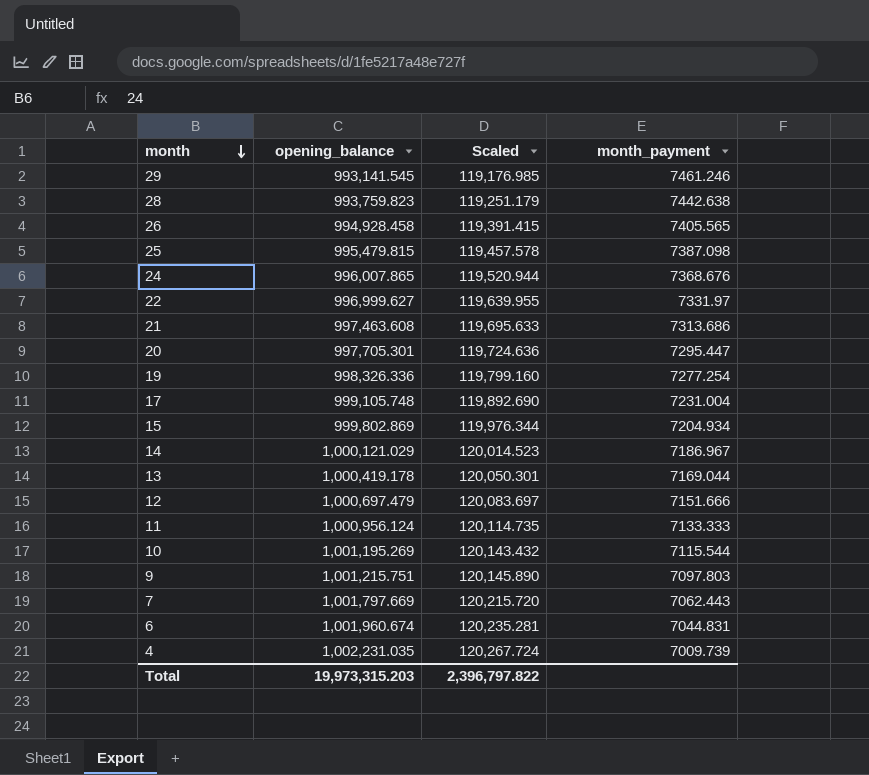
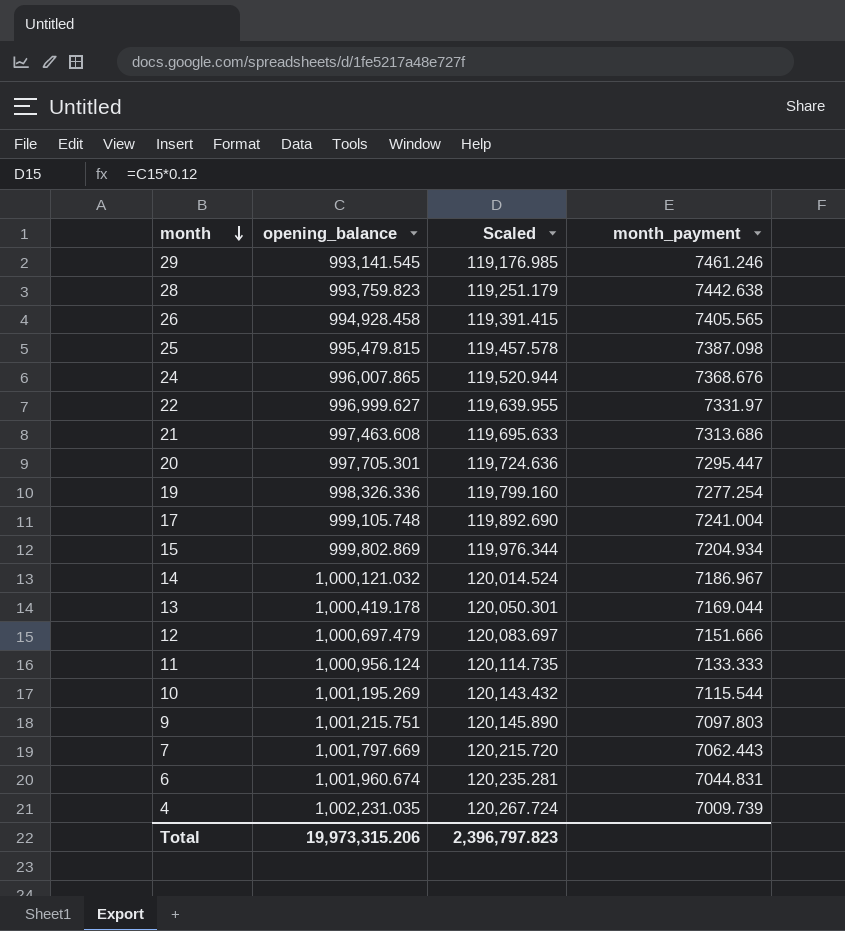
17 | month_payment: 7231.004 -> 7241.004
14 | opening_balance: 1,000,121.029 -> 1,000,121.032
14 | Scaled: 120,014.523 -> 120,014.524
Total | opening_balance: 19,973,315.203 -> 19,973,315.206
Total | Scaled: 2,396,797.822 -> 2,396,797.823

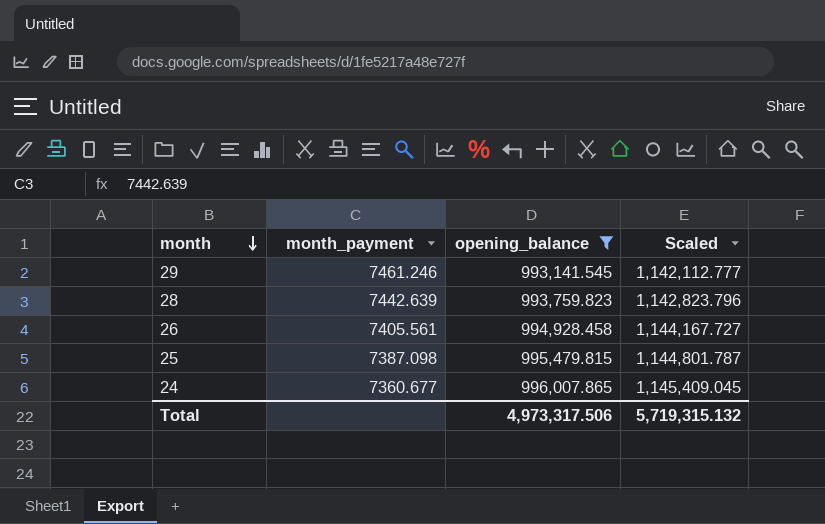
filter: none -> opening_balance <= 996,007.865
column month_payment | position: 4 -> 2
column Scaled | formula: [opening_balance] * 0.12 -> [opening_balance] * 1.15
28 | month_payment: 7442.638 -> 7442.639
26 | month_payment: 7405.565 -> 7405.561
24 | month_payment: 7368.676 -> 7360.677
Total | opening_balance: 19,973,315.206 -> 4,973,317.506
Total | Scaled: 2,396,797.823 -> 5,719,315.132

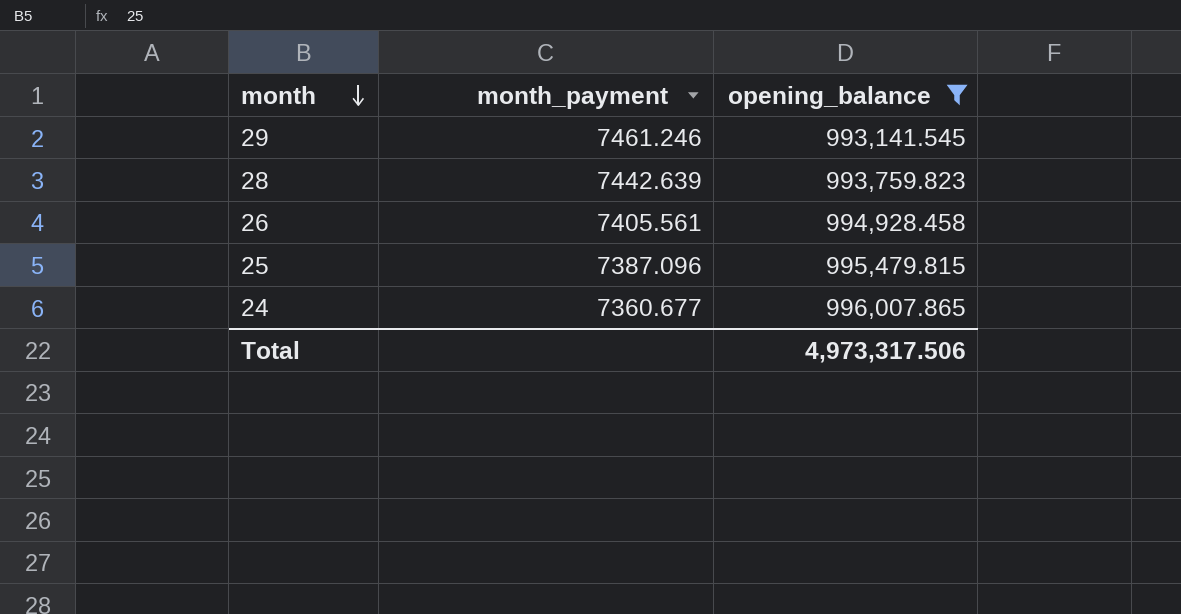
column Scaled | formula: [opening_balance] * 1.15 -> none
25 | month_payment: 7387.098 -> 7387.096

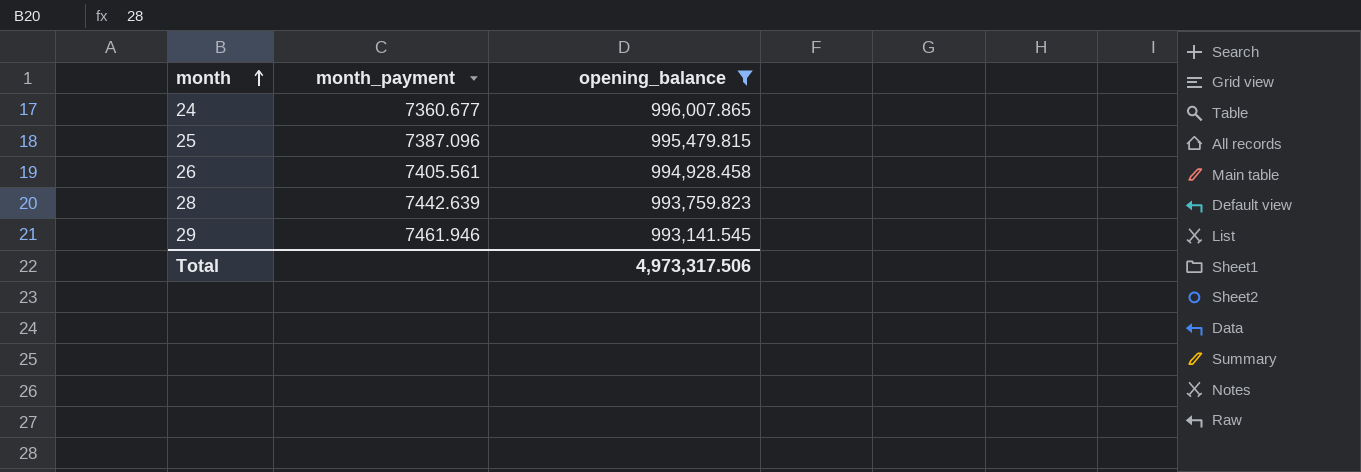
row order: month descending -> month ascending
29 | month_payment: 7461.246 -> 7461.946

